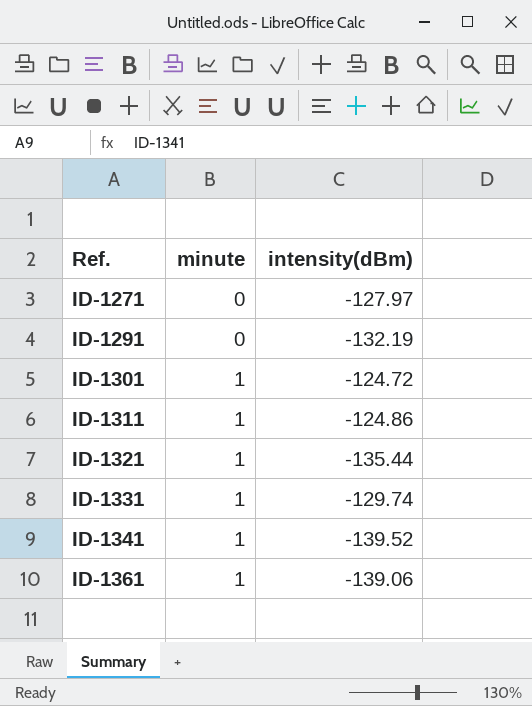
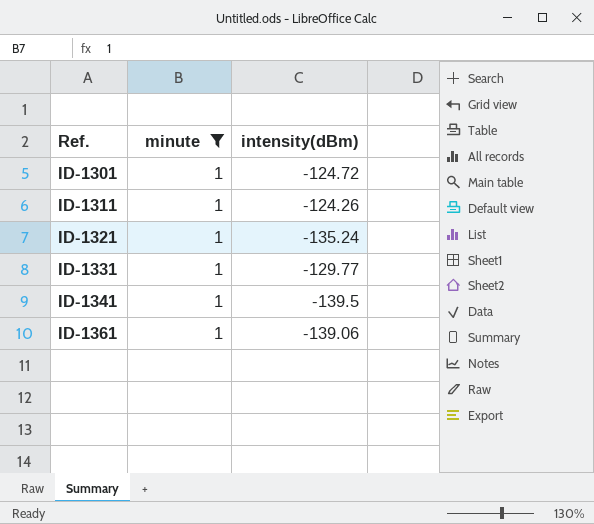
filter: none -> minute = 1
ID-1311 | intensity(dBm): -124.86 -> -124.26
ID-1321 | intensity(dBm): -135.44 -> -135.24
ID-1331 | intensity(dBm): -129.74 -> -129.77
ID-1341 | intensity(dBm): -139.52 -> -139.5

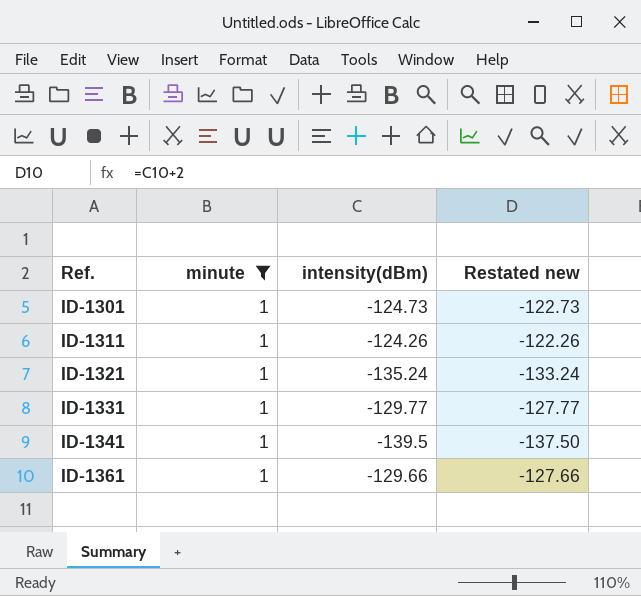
column Restated new | formula: none -> [intensity(dBm)] + 2
ID-1301 | intensity(dBm): -124.72 -> -124.73
ID-1361 | intensity(dBm): -139.06 -> -129.66

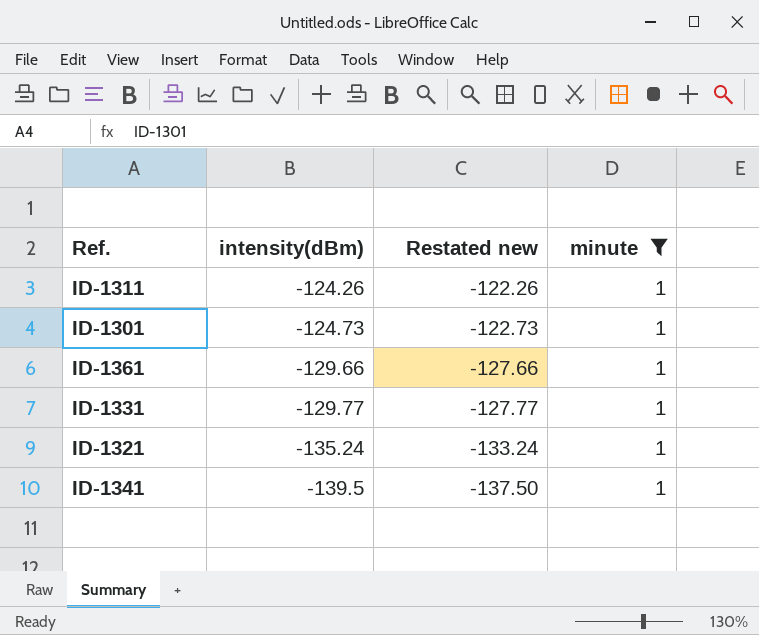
row order: Ref. ascending -> intensity(dBm) descending
column minute | position: 2 -> 4

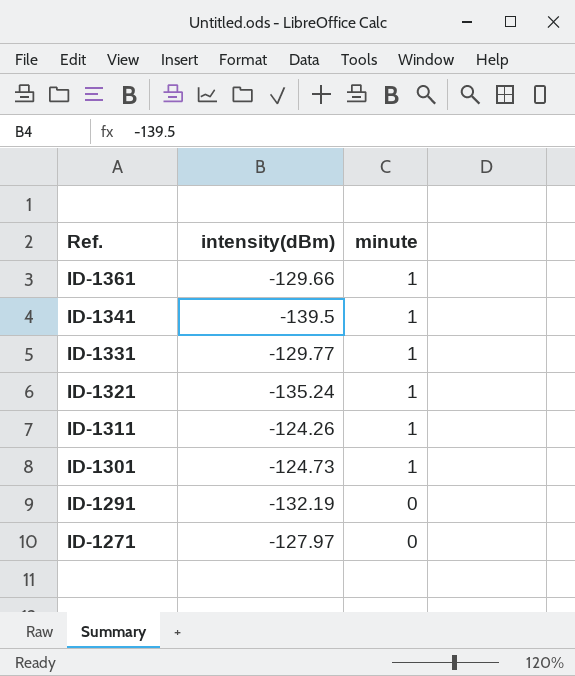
filter: minute = 1 -> none
row order: intensity(dBm) descending -> Ref. descending
column Restated new | formula: [intensity(dBm)] + 2 -> none

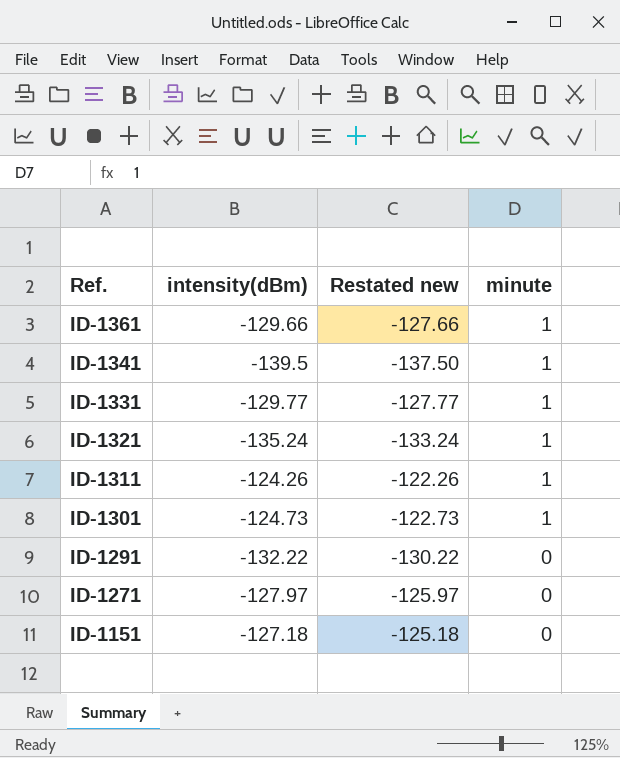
column Restated new | formula: none -> [intensity(dBm)] + 2
ID-1291 | intensity(dBm): -132.19 -> -132.22
row ID-1151: none -> -127.18 | -125.18 | 0

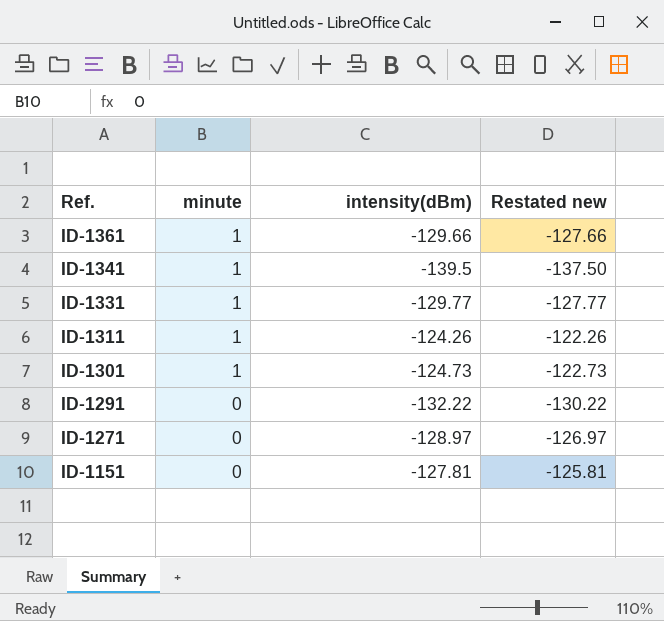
column minute | position: 4 -> 2
row ID-1321: -135.24 | -133.24 | 1 -> none
ID-1271 | intensity(dBm): -127.97 -> -128.97
ID-1271 | Restated new: -125.97 -> -126.97
ID-1151 | intensity(dBm): -127.18 -> -127.81
ID-1151 | Restated new: -125.18 -> -125.81

